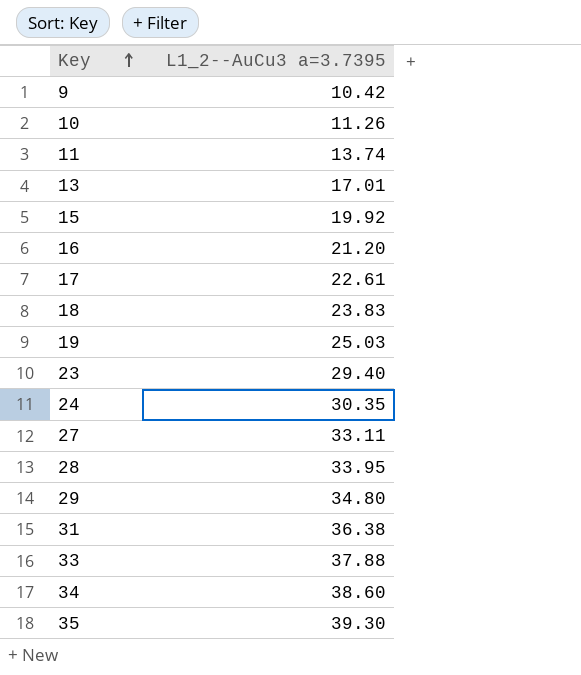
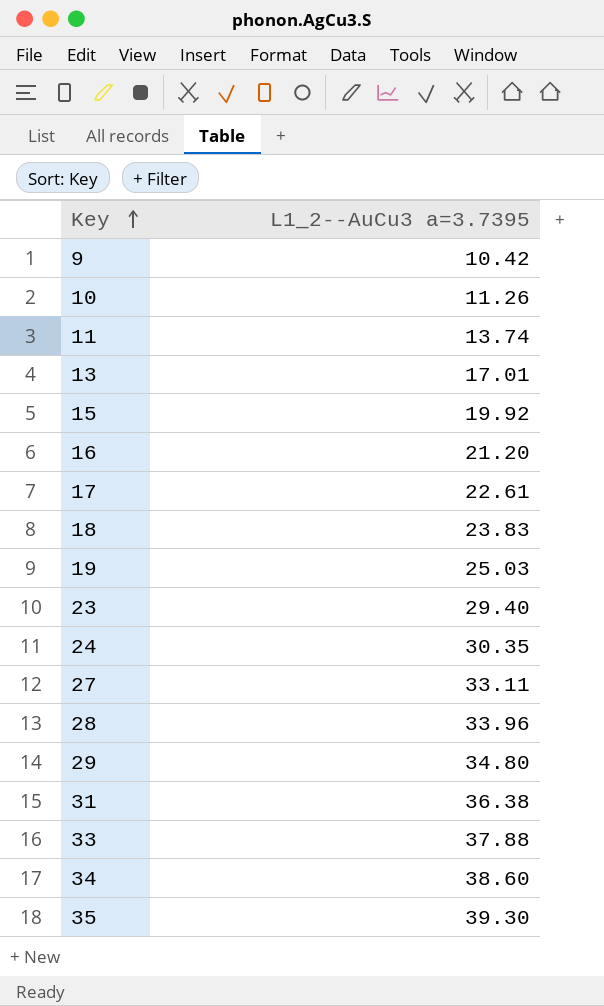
28 | L1_2--AuCu3 a=3.7395: 33.95 -> 33.96

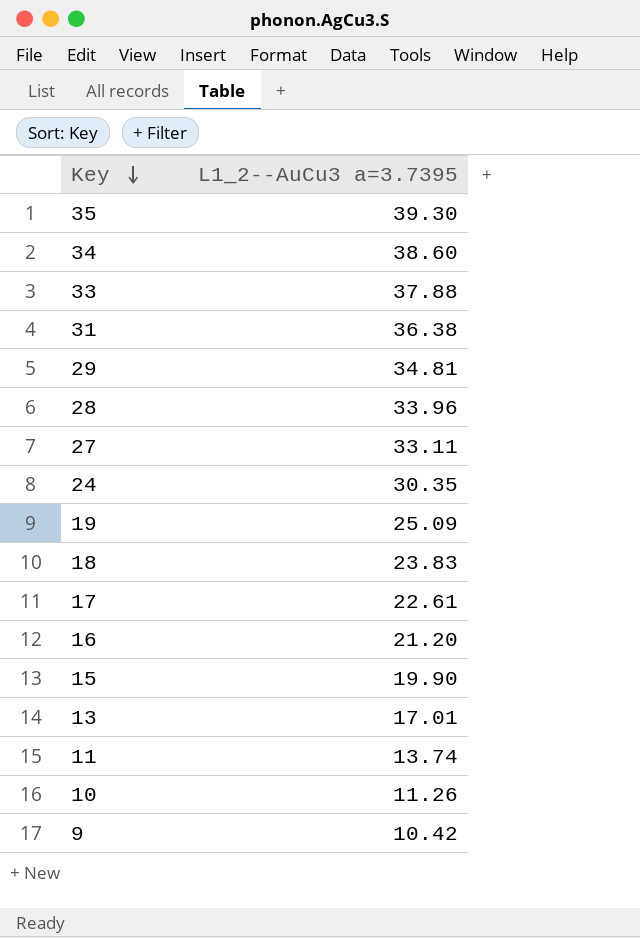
row order: Key ascending -> Key descending
row 23: 29.40 -> none
29 | L1_2--AuCu3 a=3.7395: 34.80 -> 34.81
19 | L1_2--AuCu3 a=3.7395: 25.03 -> 25.09
15 | L1_2--AuCu3 a=3.7395: 19.92 -> 19.90

